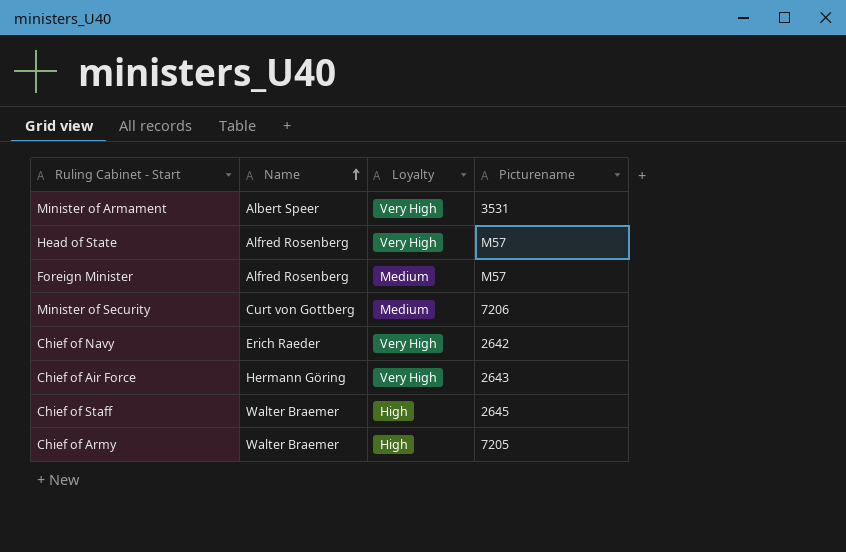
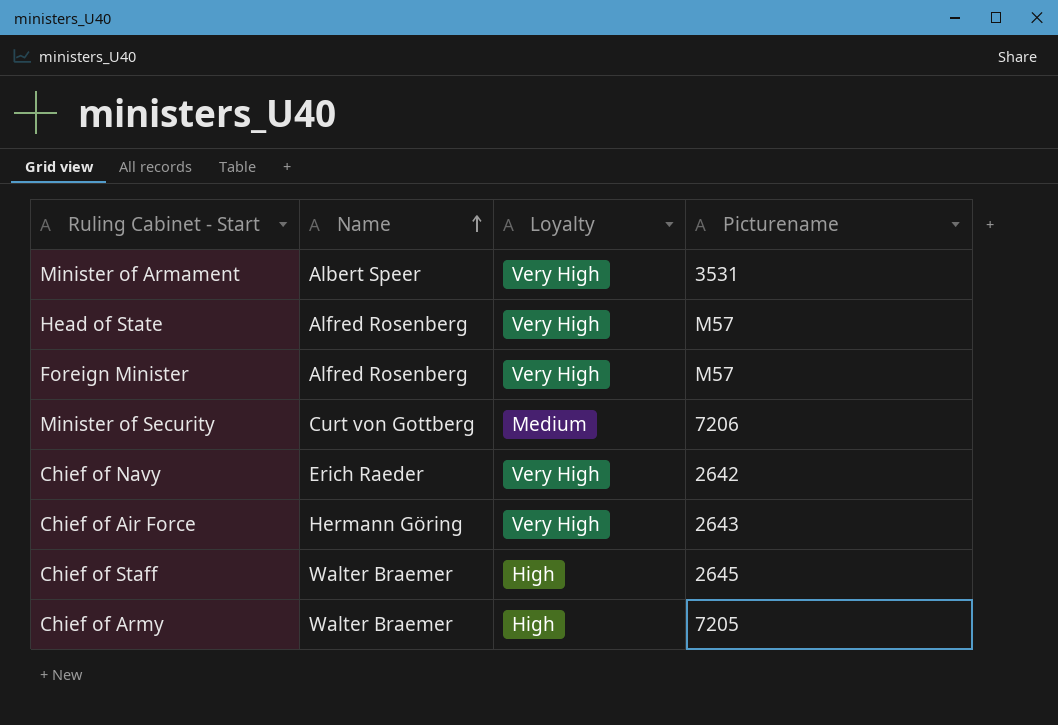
Foreign Minister | Loyalty: Medium -> Very High

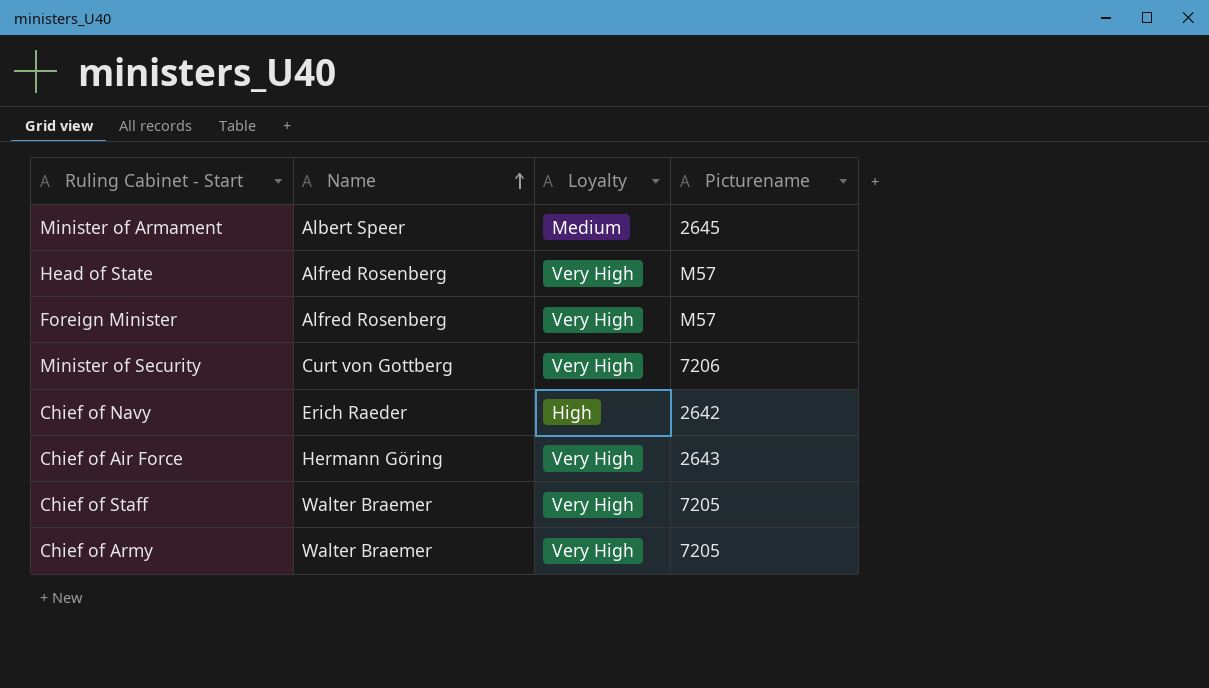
Minister of Armament | Loyalty: Very High -> Medium
Minister of Armament | Picturename: 3531 -> 2645
Minister of Security | Loyalty: Medium -> Very High
Chief of Navy | Loyalty: Very High -> High
Chief of Staff | Loyalty: High -> Very High
Chief of Staff | Picturename: 2645 -> 7205
Chief of Army | Loyalty: High -> Very High

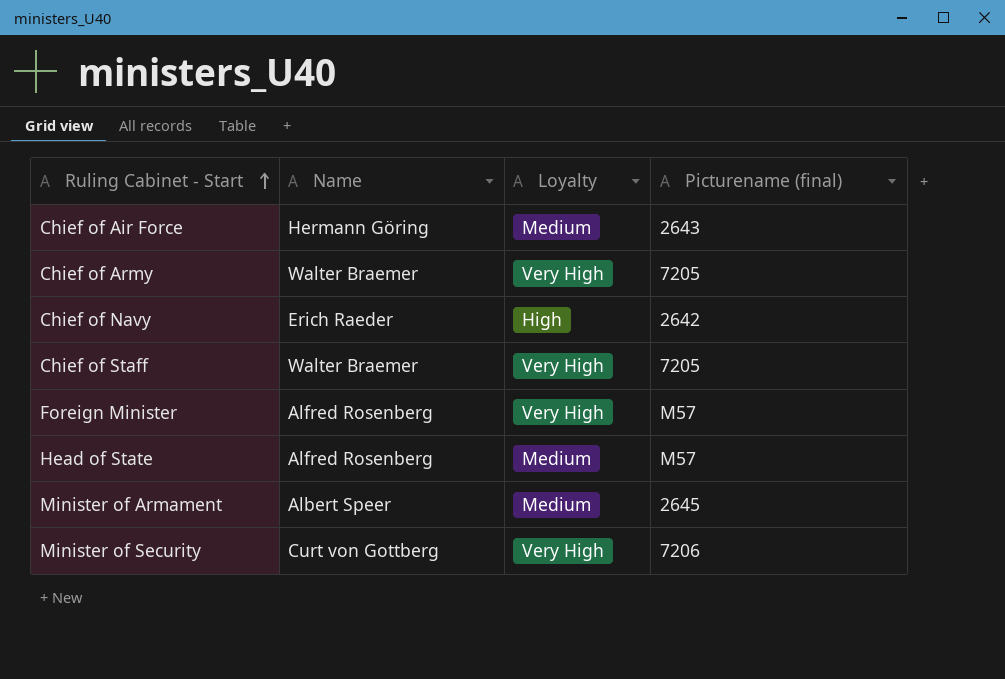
row order: Name ascending -> Ruling Cabinet - Start ascending
column name: Picturename -> Picturename (final)
Chief of Air Force | Loyalty: Very High -> Medium
Head of State | Loyalty: Very High -> Medium

